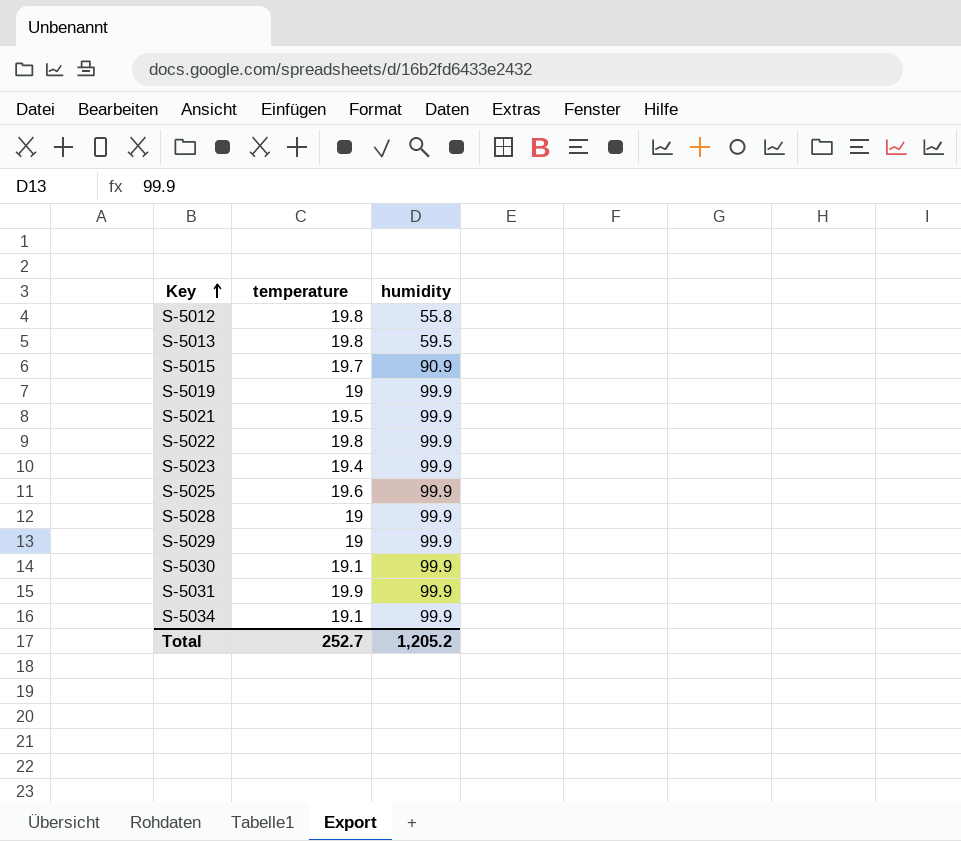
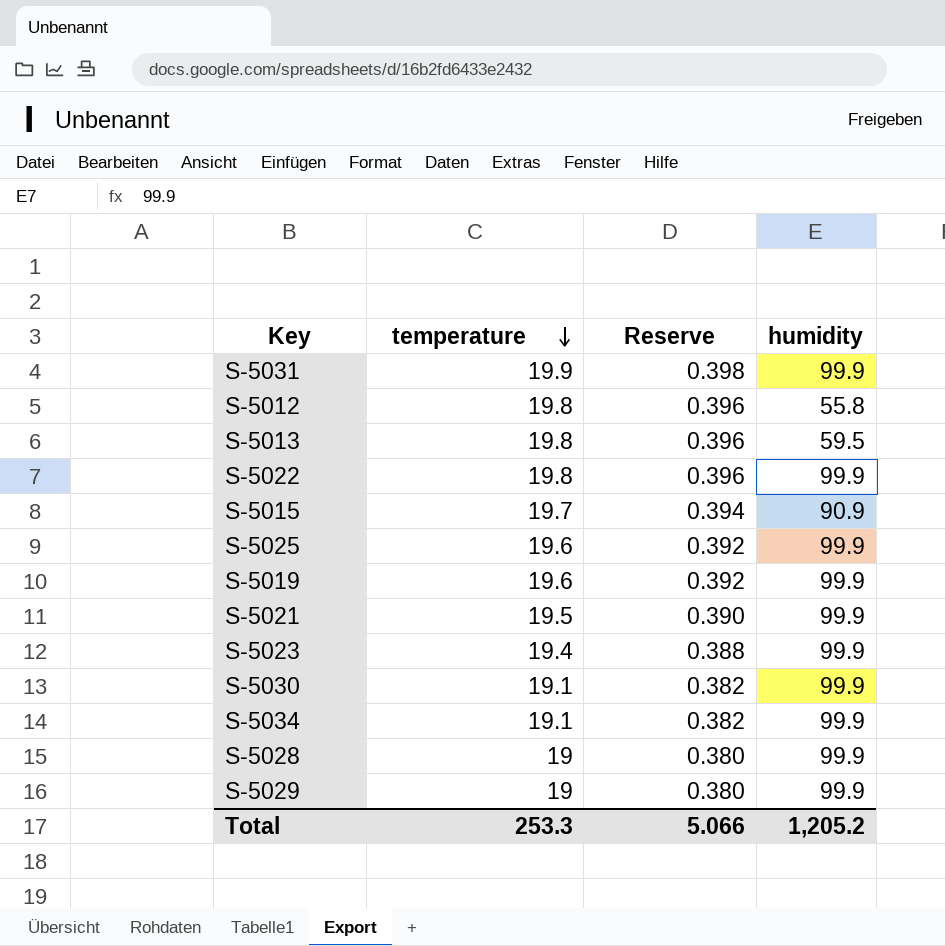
row order: Key ascending -> temperature descending
column Reserve | formula: none -> [temperature] * 0.02
S-5019 | temperature: 19 -> 19.6
Total | temperature: 252.7 -> 253.3

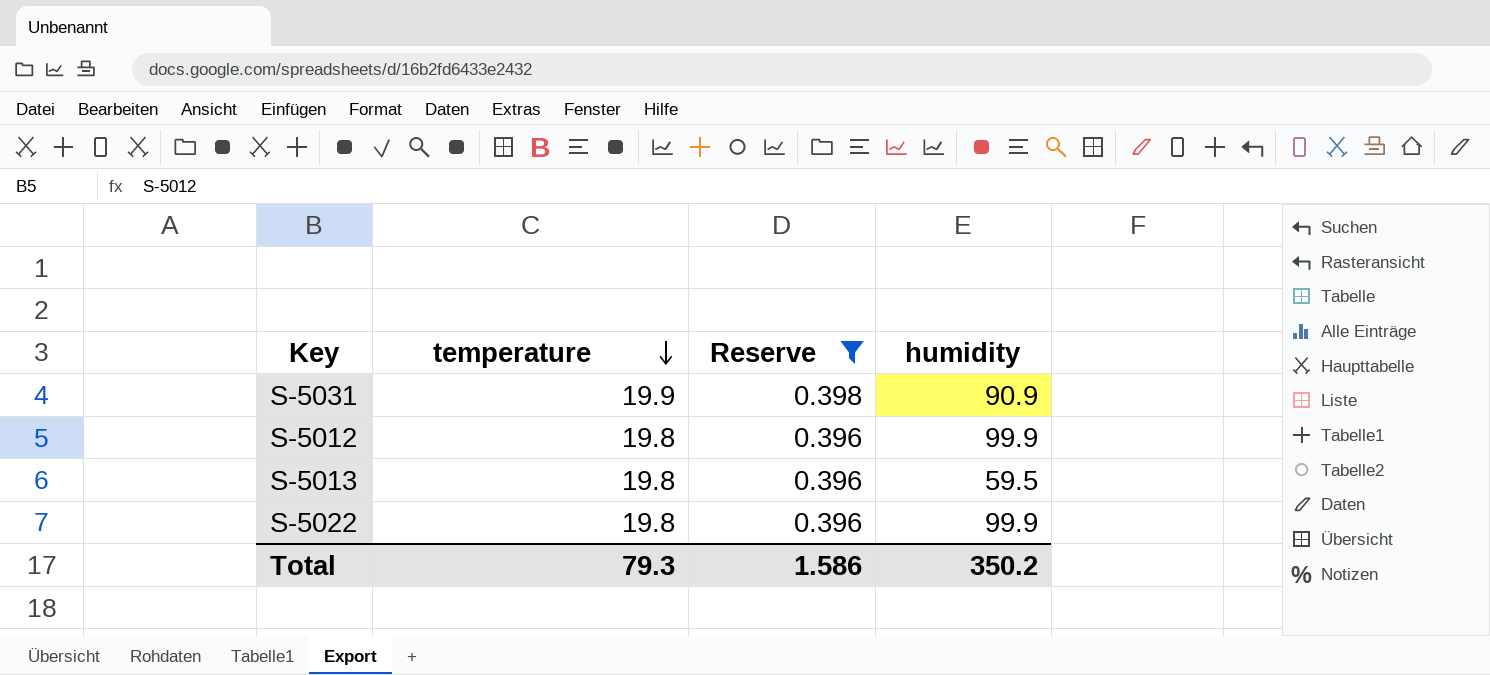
filter: none -> Reserve >= 0.396
S-5031 | humidity: 99.9 -> 90.9
S-5012 | humidity: 55.8 -> 99.9
Total | temperature: 253.3 -> 79.3
Total | Reserve: 5.066 -> 1.586
Total | humidity: 1,205.2 -> 350.2

